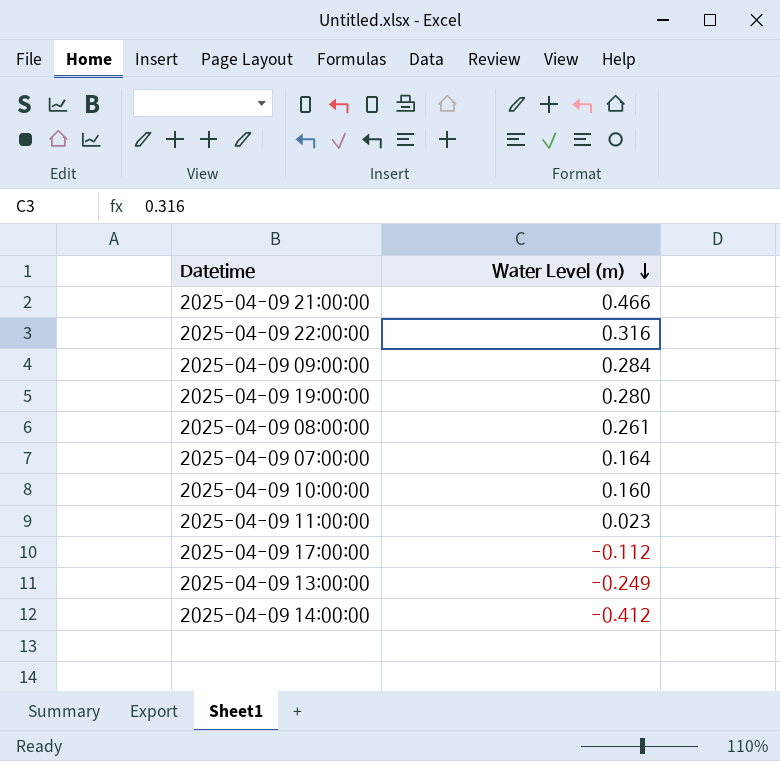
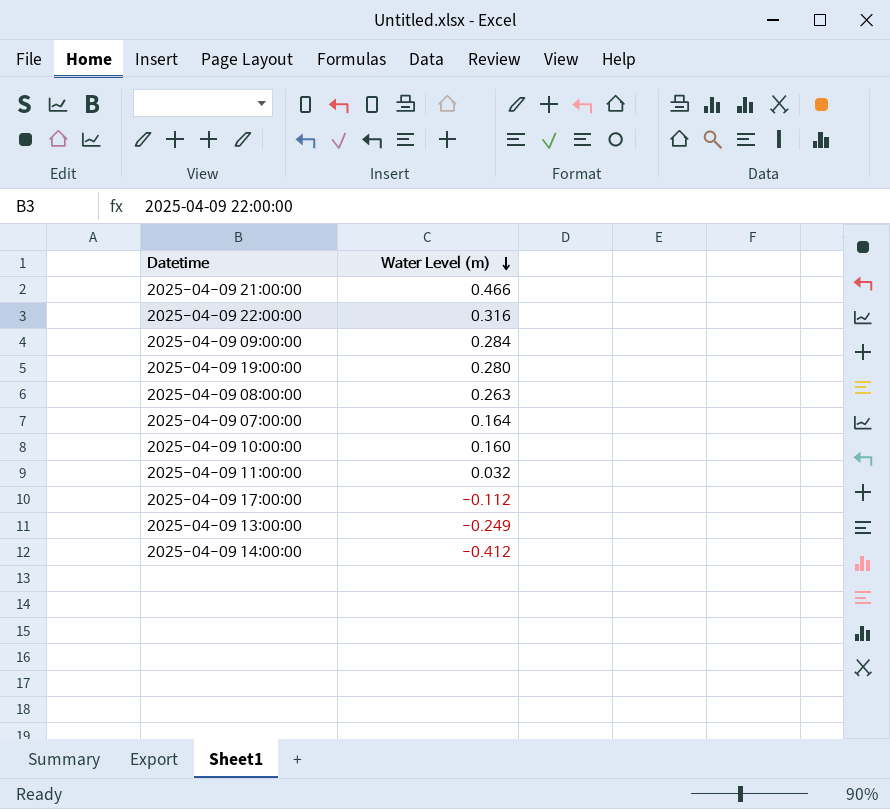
2025-04-09 08:00:00 | Water Level (m): 0.261 -> 0.263
2025-04-09 11:00:00 | Water Level (m): 0.023 -> 0.032

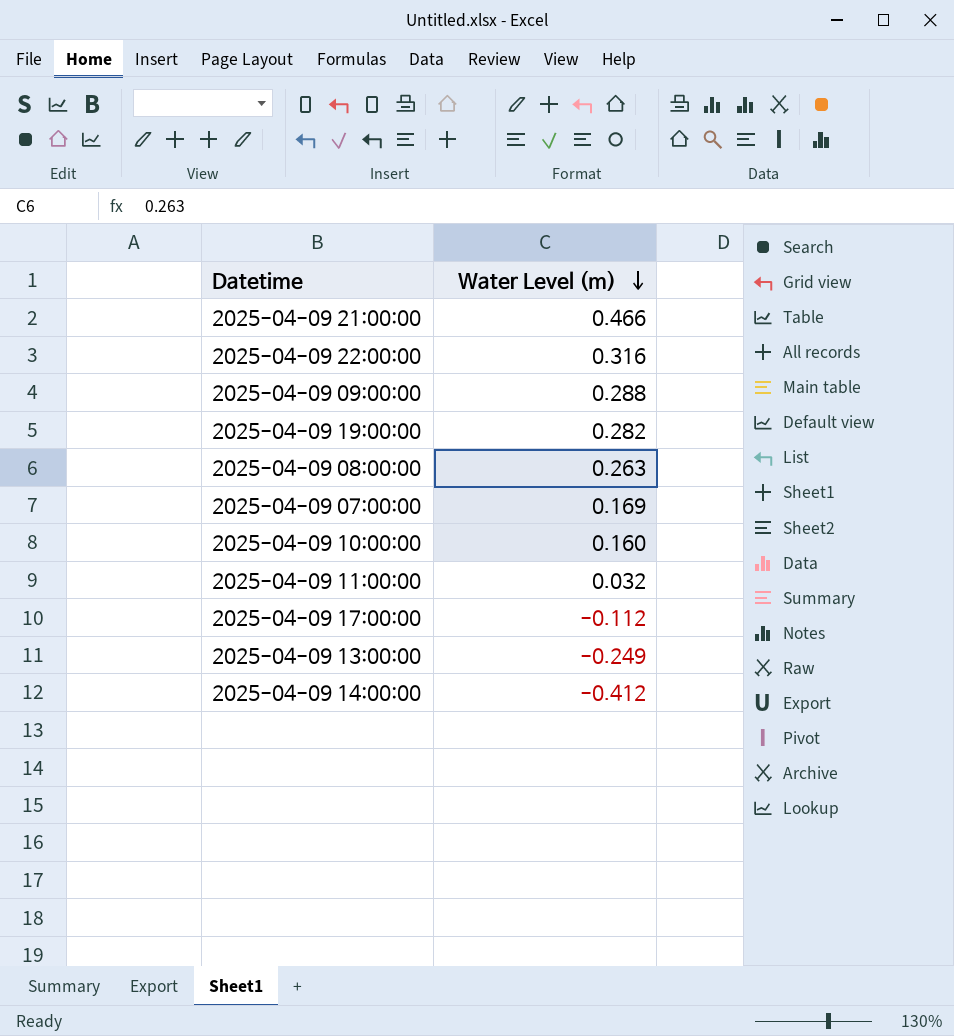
2025-04-09 09:00:00 | Water Level (m): 0.284 -> 0.288
2025-04-09 19:00:00 | Water Level (m): 0.280 -> 0.282
2025-04-09 07:00:00 | Water Level (m): 0.164 -> 0.169

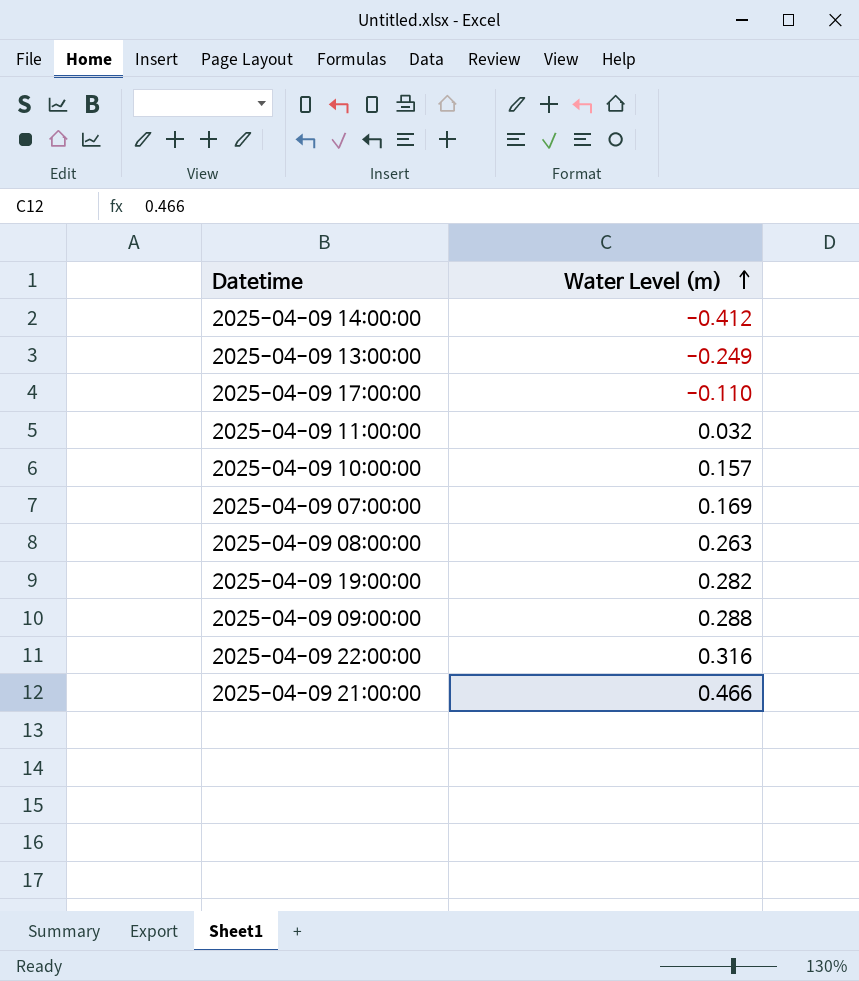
row order: Water Level (m) descending -> Water Level (m) ascending
2025-04-09 17:00:00 | Water Level (m): -0.112 -> -0.110
2025-04-09 10:00:00 | Water Level (m): 0.160 -> 0.157

